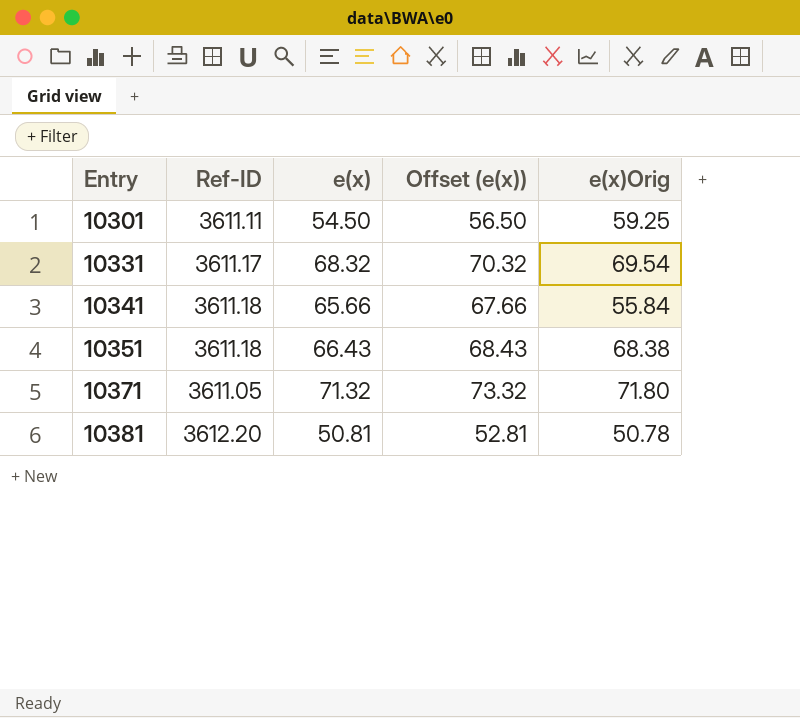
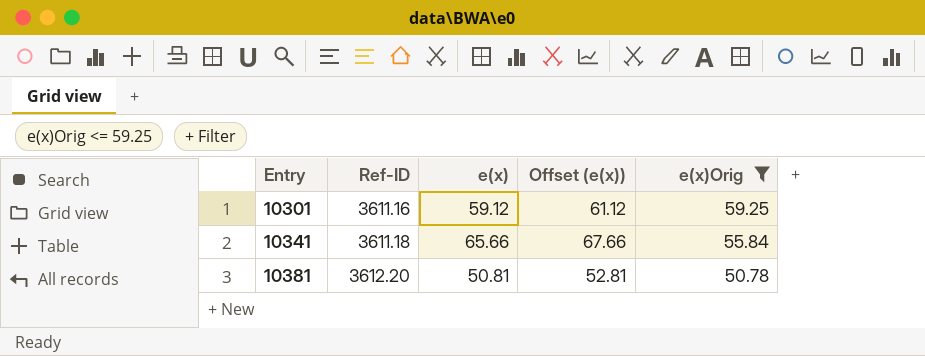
filter: none -> e(x)Orig <= 59.25
10301 | Ref-ID: 3611.11 -> 3611.16
10301 | e(x): 54.50 -> 59.12
10301 | Offset (e(x)): 56.50 -> 61.12

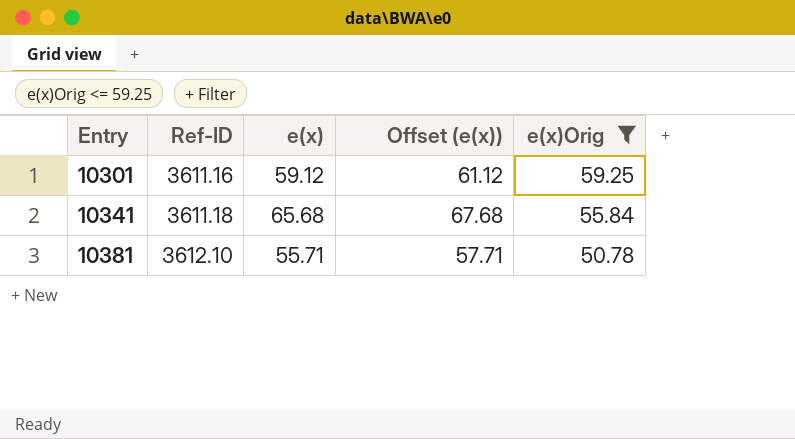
10341 | e(x): 65.66 -> 65.68
10341 | Offset (e(x)): 67.66 -> 67.68
10381 | Ref-ID: 3612.20 -> 3612.10
10381 | e(x): 50.81 -> 55.71
10381 | Offset (e(x)): 52.81 -> 57.71

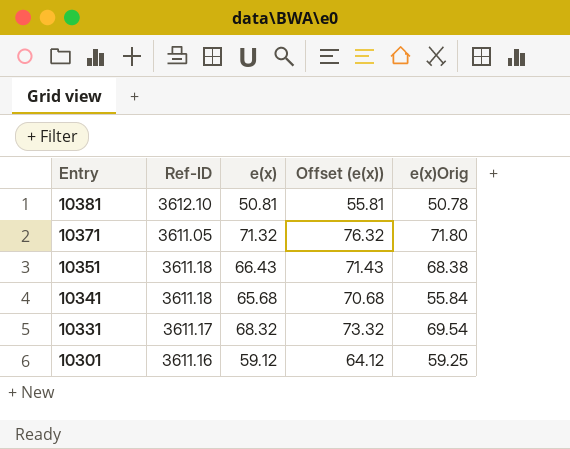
filter: e(x)Orig <= 59.25 -> none
row order: Entry ascending -> Entry descending
column Offset (e(x)) | formula: [e(x)] + 2 -> [e(x)] + 5
10381 | e(x): 55.71 -> 50.81

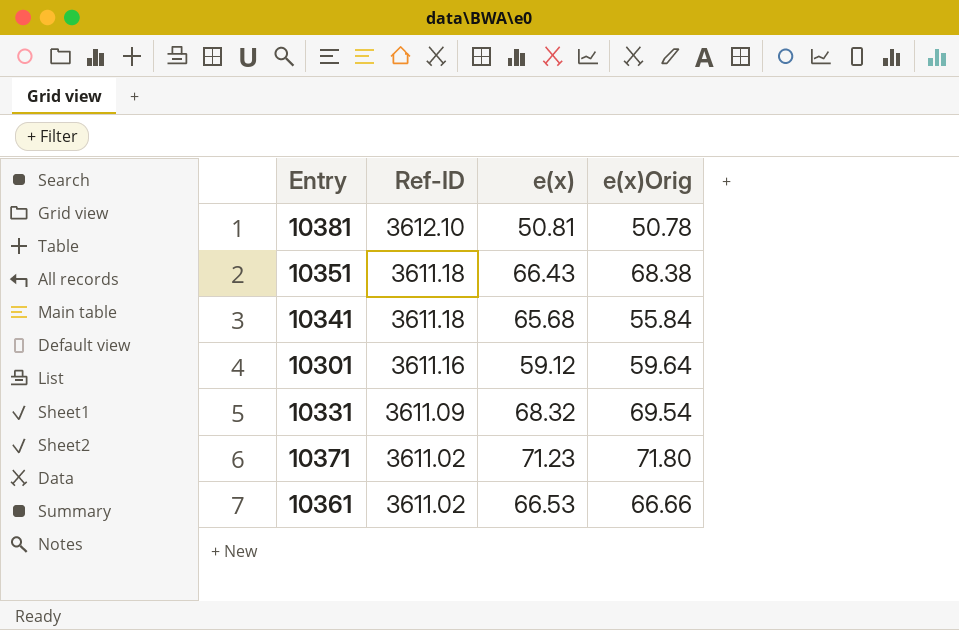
row order: Entry descending -> Ref-ID descending
column Offset (e(x)) | formula: [e(x)] + 5 -> none
10301 | e(x)Orig: 59.25 -> 59.64
10331 | Ref-ID: 3611.17 -> 3611.09
10371 | Ref-ID: 3611.05 -> 3611.02
10371 | e(x): 71.32 -> 71.23
row 10361: none -> 3611.02 | 66.53 | 66.66

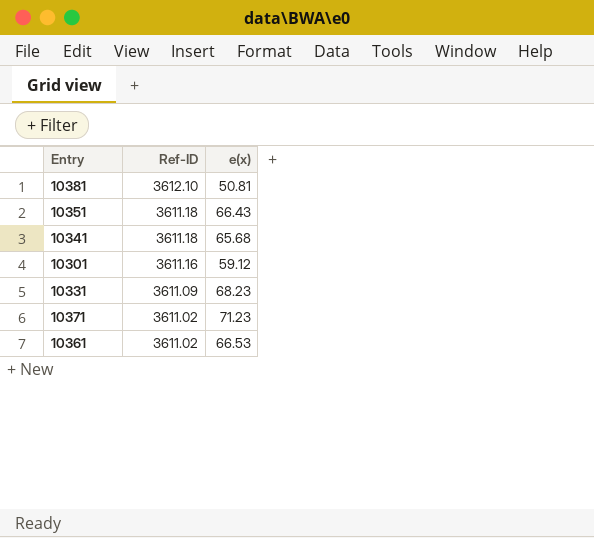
column e(x)Orig | position: 4 -> none
10331 | e(x): 68.32 -> 68.23

